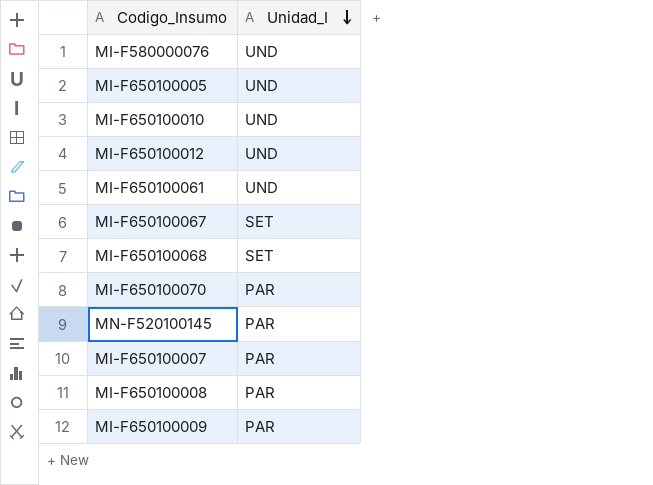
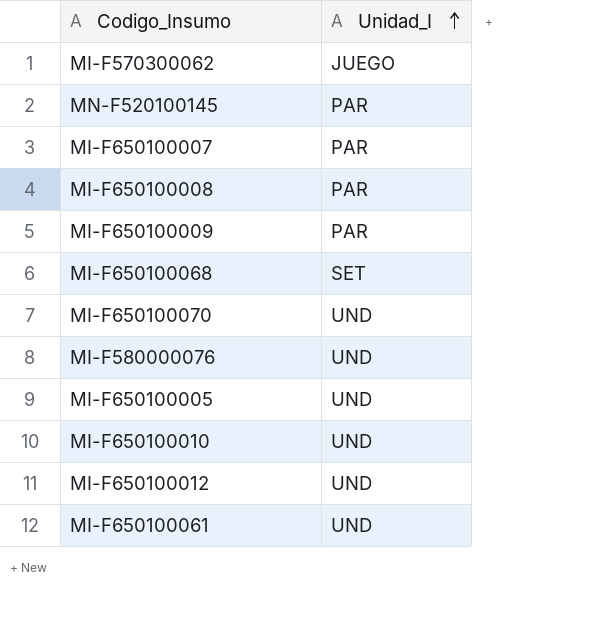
row order: Unidad_I descending -> Unidad_I ascending
row MI-F650100067: SET -> none
row MI-F570300062: none -> JUEGO
MI-F650100070 | Unidad_I: PAR -> UND

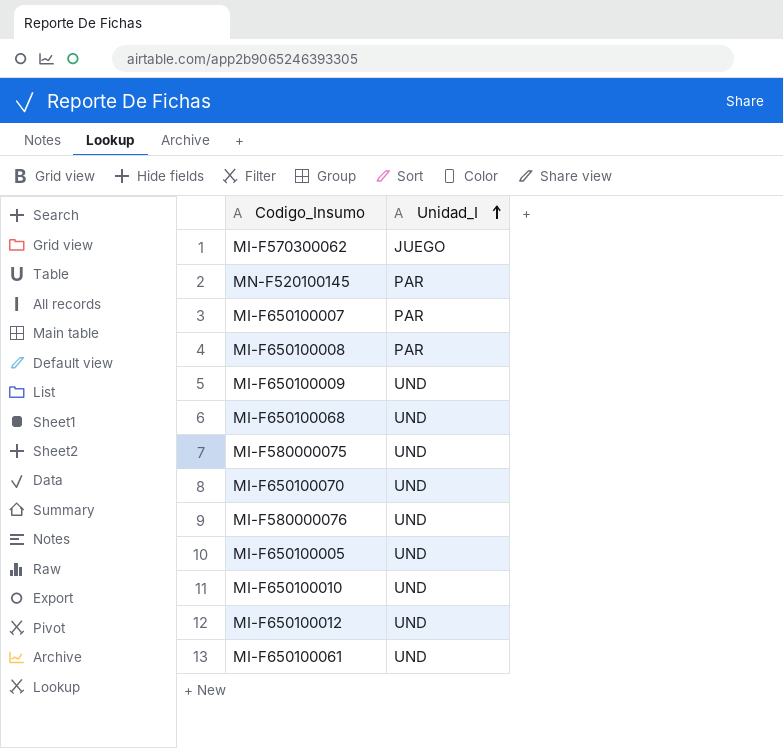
MI-F650100009 | Unidad_I: PAR -> UND
MI-F650100068 | Unidad_I: SET -> UND
row MI-F580000075: none -> UND

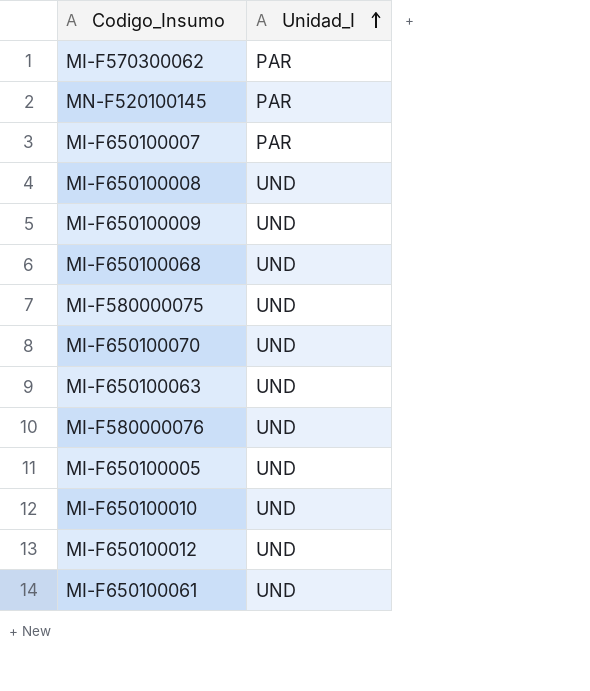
MI-F570300062 | Unidad_I: JUEGO -> PAR
MI-F650100008 | Unidad_I: PAR -> UND
row MI-F650100063: none -> UND

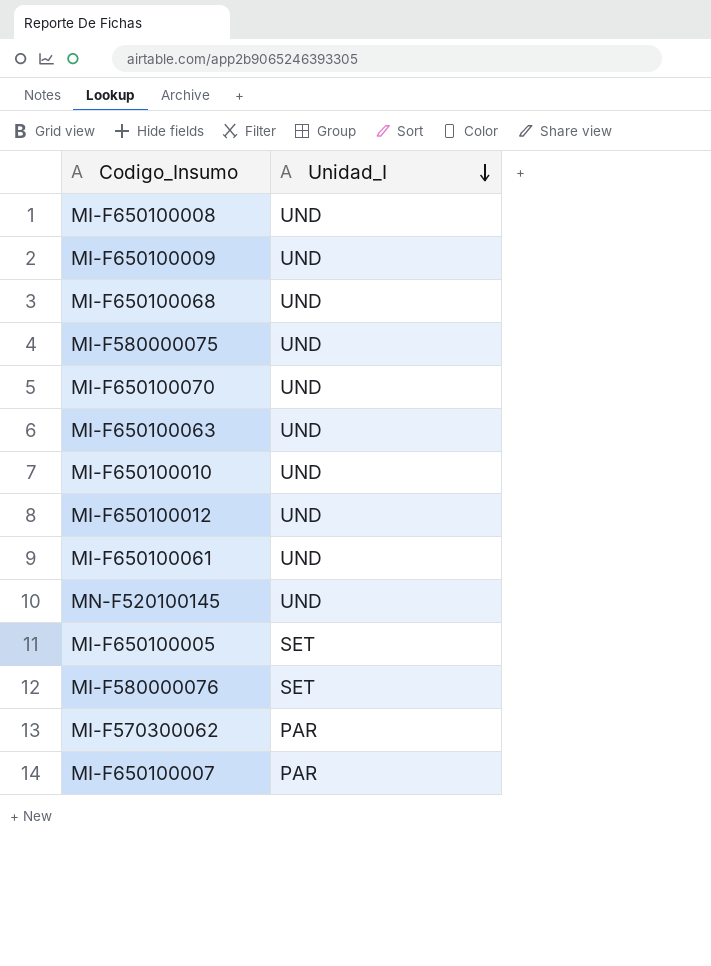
row order: Unidad_I ascending -> Unidad_I descending
MN-F520100145 | Unidad_I: PAR -> UND
MI-F650100005 | Unidad_I: UND -> SET
MI-F580000076 | Unidad_I: UND -> SET

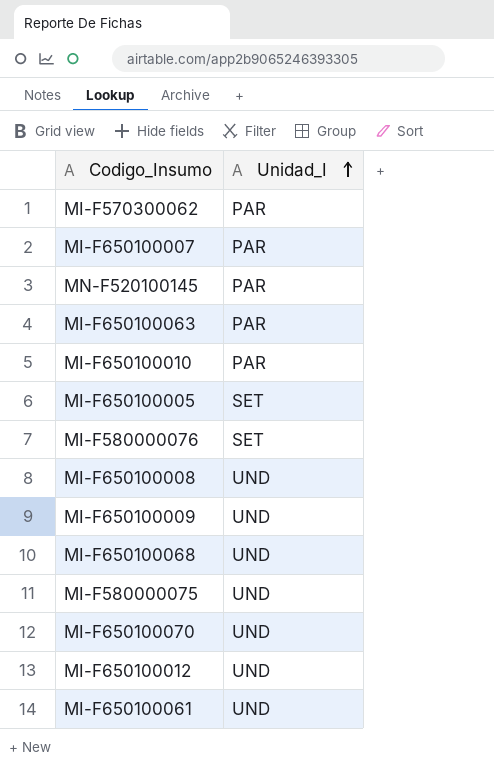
row order: Unidad_I descending -> Unidad_I ascending
MN-F520100145 | Unidad_I: UND -> PAR
MI-F650100063 | Unidad_I: UND -> PAR
MI-F650100010 | Unidad_I: UND -> PAR

